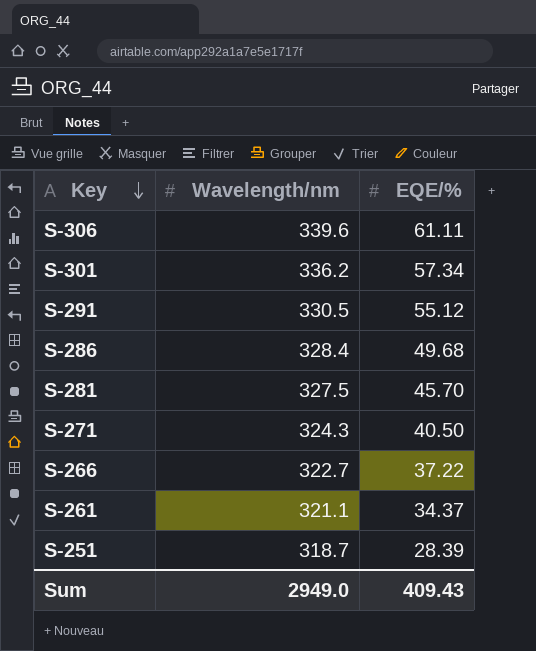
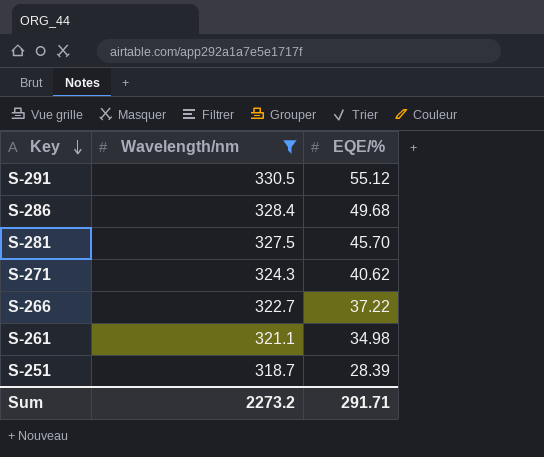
filter: none -> Wavelength/nm <= 330.5
S-271 | EQE/%: 40.50 -> 40.62
S-261 | EQE/%: 34.37 -> 34.98
Sum | Wavelength/nm: 2949.0 -> 2273.2
Sum | EQE/%: 409.43 -> 291.71

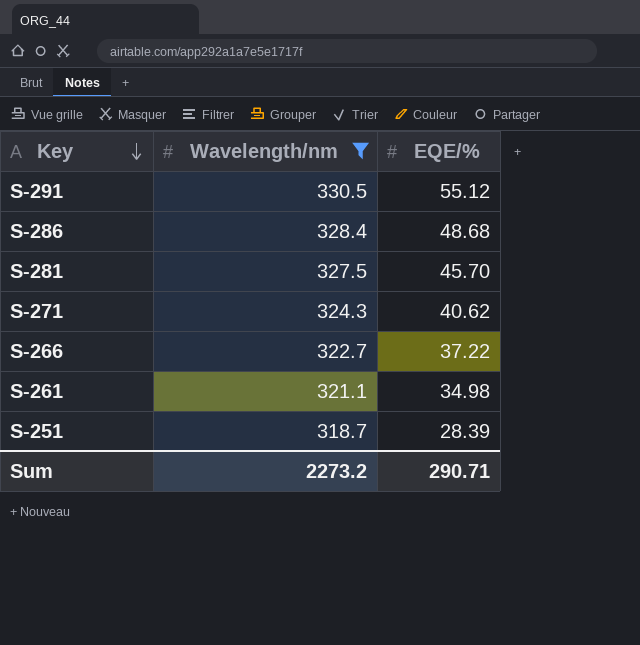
S-286 | EQE/%: 49.68 -> 48.68
Sum | EQE/%: 291.71 -> 290.71

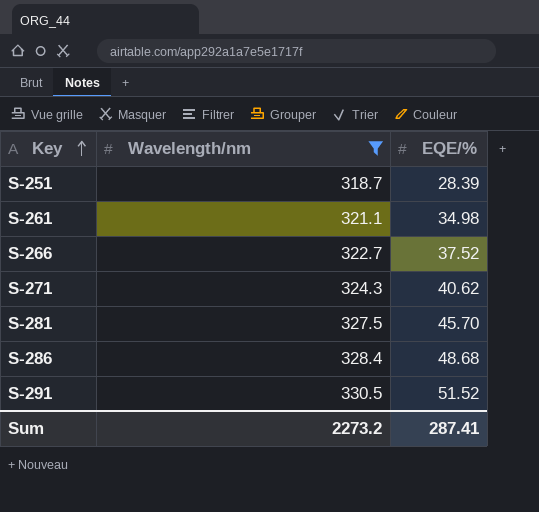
row order: Key descending -> Key ascending
S-266 | EQE/%: 37.22 -> 37.52
S-291 | EQE/%: 55.12 -> 51.52
Sum | EQE/%: 290.71 -> 287.41

